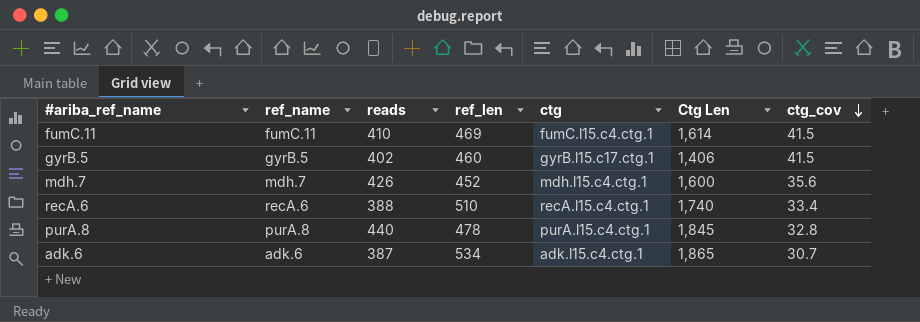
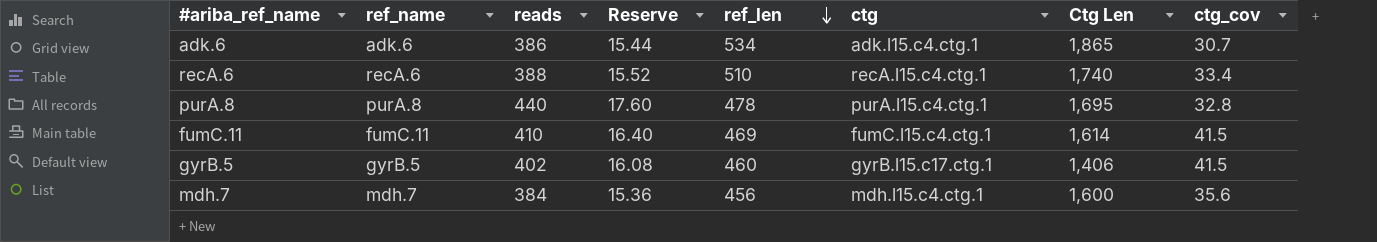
row order: ctg_cov descending -> ref_len descending
column Reserve | formula: none -> [reads] * 0.04
adk.6 | reads: 387 -> 386
purA.8 | Ctg Len: 1,845 -> 1,695
mdh.7 | reads: 426 -> 384
mdh.7 | ref_len: 452 -> 456

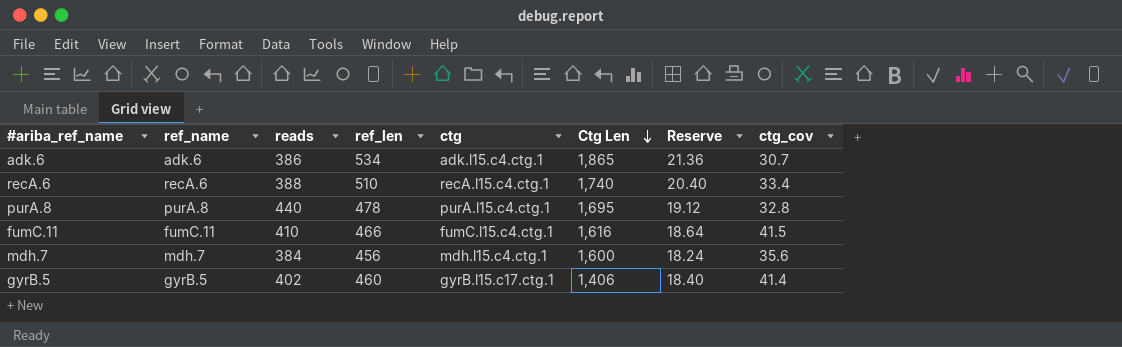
row order: ref_len descending -> Ctg Len descending
column Reserve | formula: [reads] * 0.04 -> [ref_len] * 0.04
column Reserve | position: 4 -> 7
fumC.11 | ref_len: 469 -> 466
fumC.11 | Ctg Len: 1,614 -> 1,616
gyrB.5 | ctg_cov: 41.5 -> 41.4

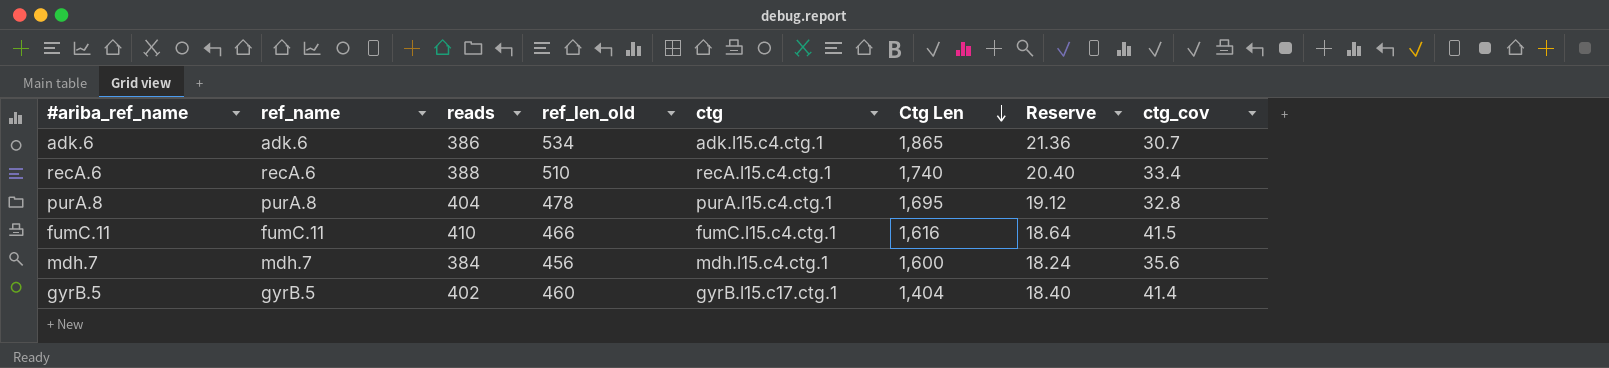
column name: ref_len -> ref_len_old
purA.8 | reads: 440 -> 404
gyrB.5 | Ctg Len: 1,406 -> 1,404

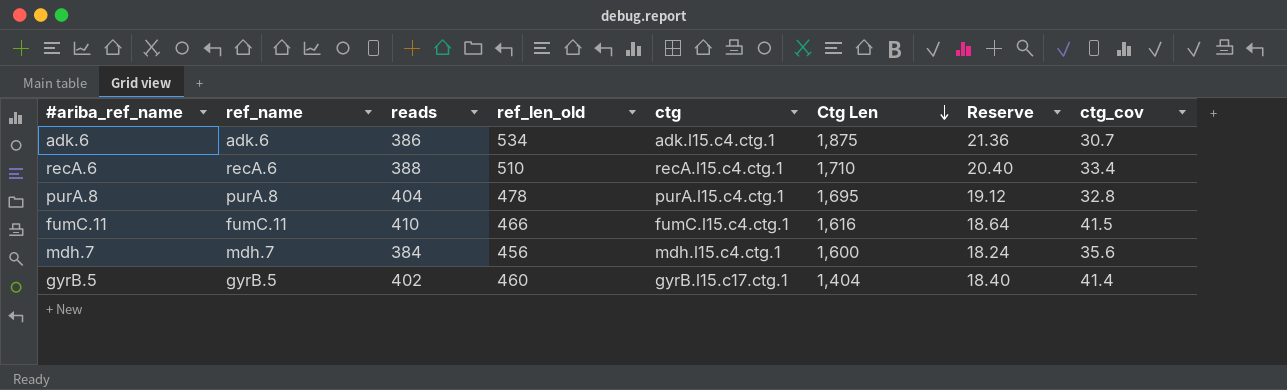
adk.6 | Ctg Len: 1,865 -> 1,875
recA.6 | Ctg Len: 1,740 -> 1,710

